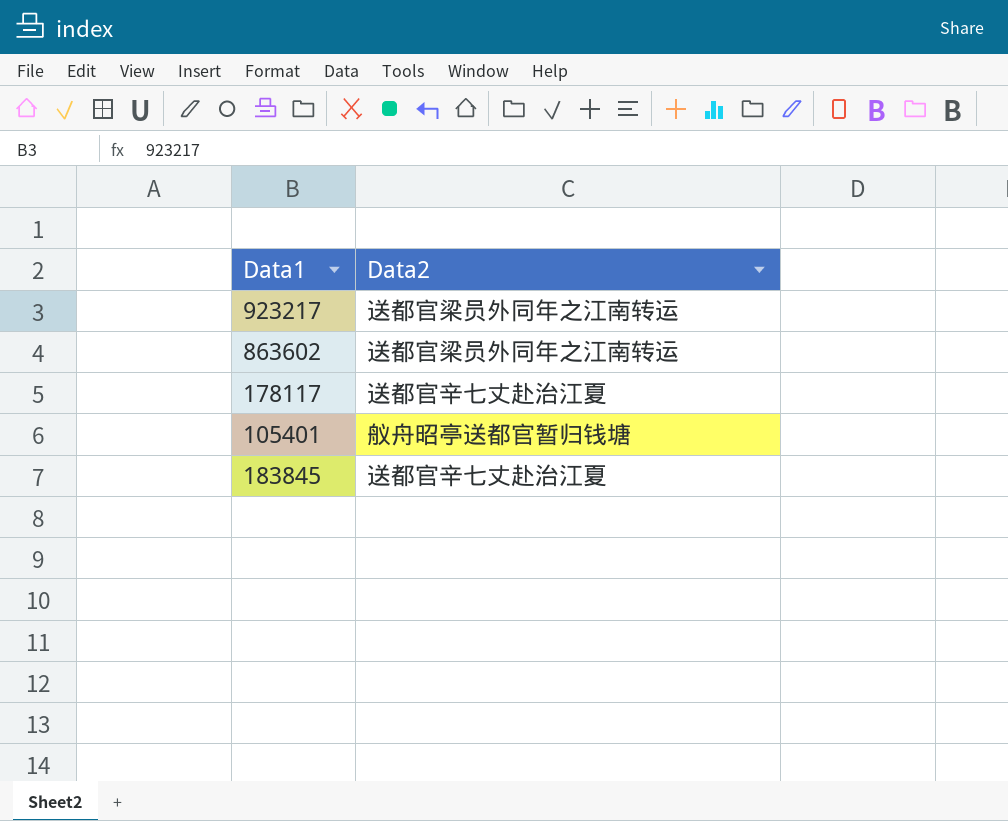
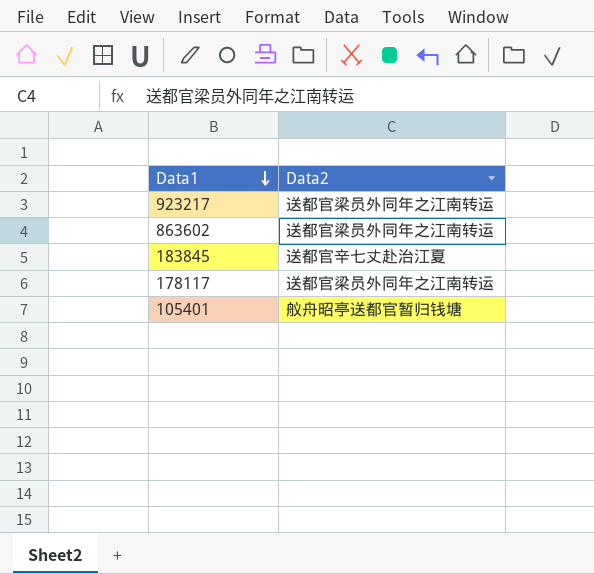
row order: none -> Data1 descending
178117 | Data2: 送都官辛七丈赴治江夏 -> 送都官梁员外同年之江南转运

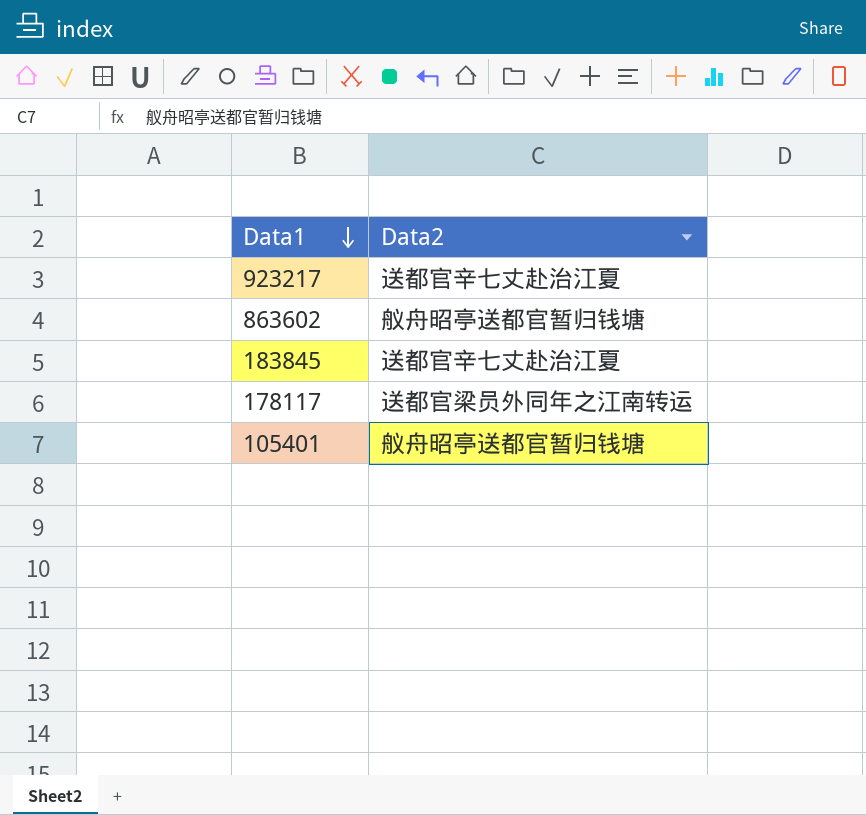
923217 | Data2: 送都官梁员外同年之江南转运 -> 送都官辛七丈赴治江夏
863602 | Data2: 送都官梁员外同年之江南转运 -> 舣舟昭亭送都官暂归钱塘

